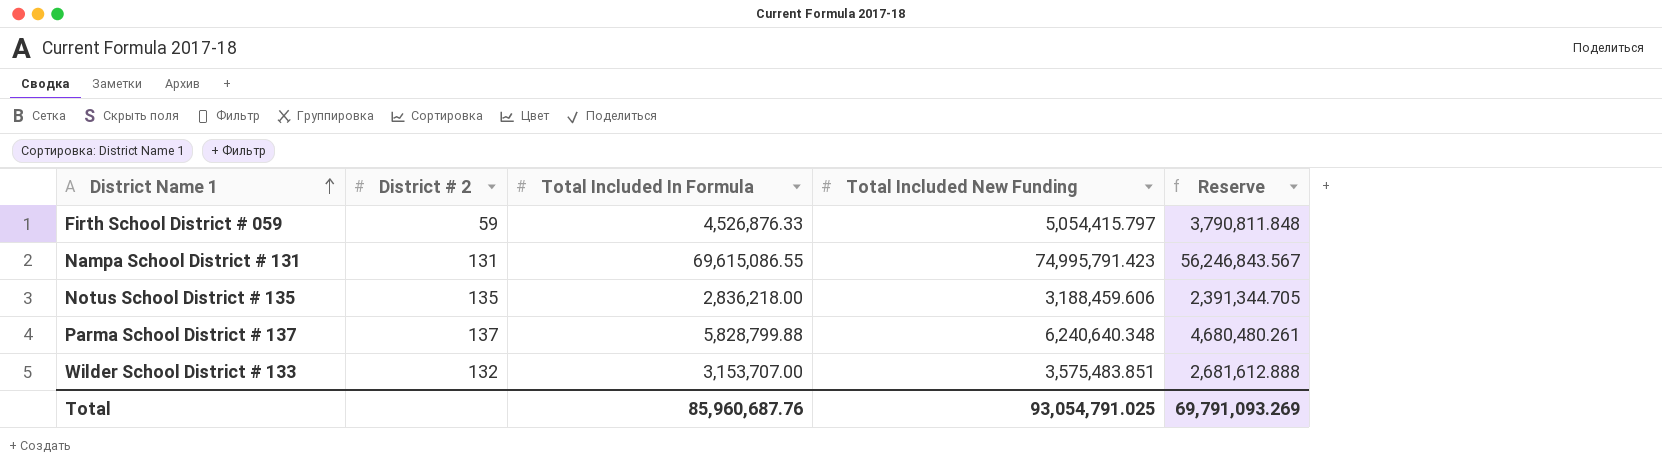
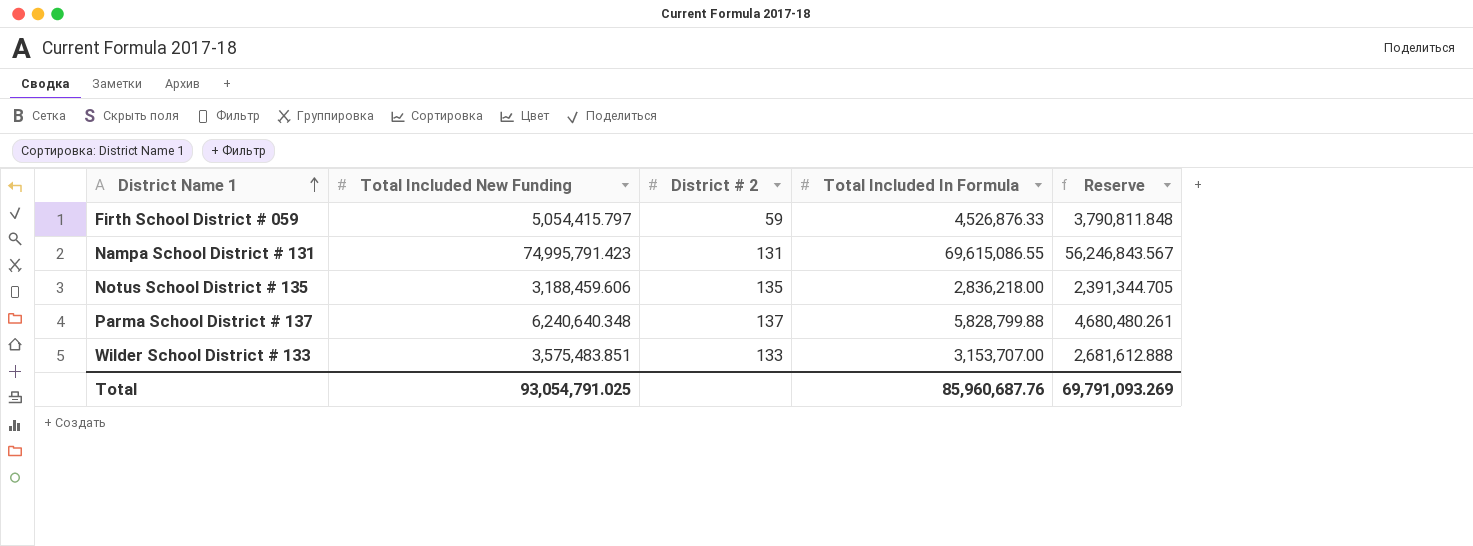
column Total Included New Funding | position: 4 -> 2
Wilder School District # 133 | District # 2: 132 -> 133

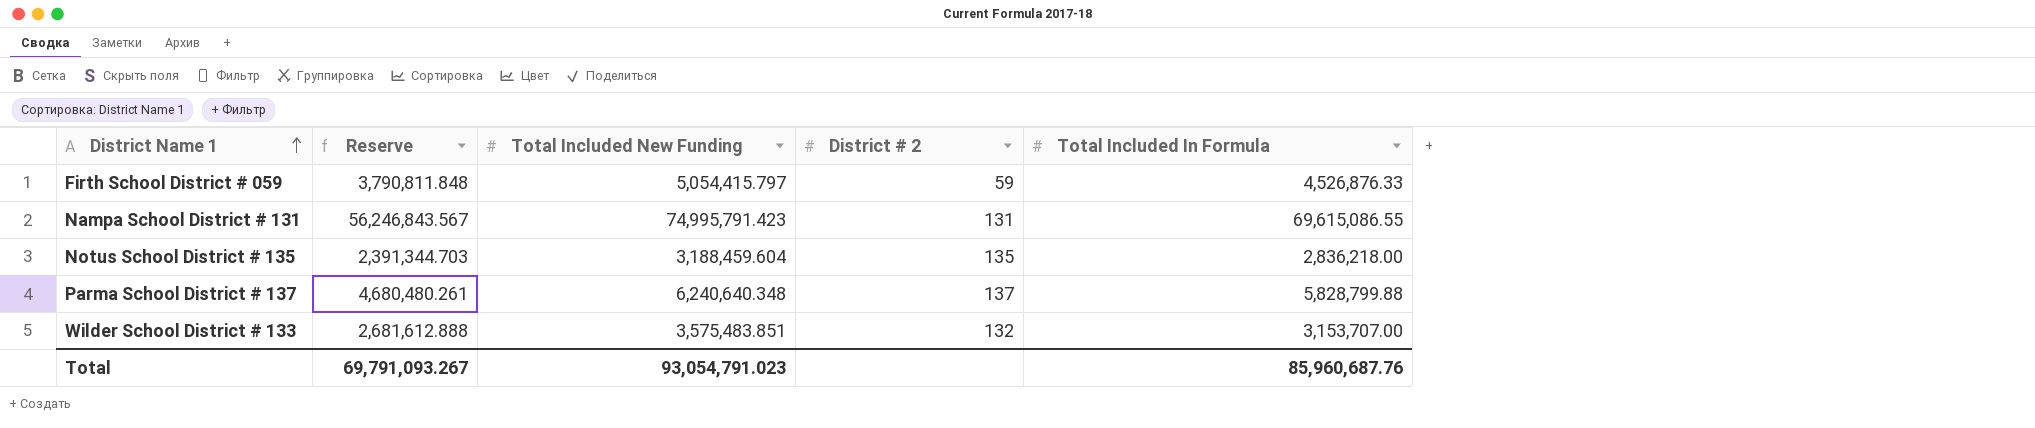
column Reserve | position: 5 -> 2
Notus School District # 135 | Reserve: 2,391,344.705 -> 2,391,344.703
Notus School District # 135 | Total Included New Funding: 3,188,459.606 -> 3,188,459.604
Wilder School District # 133 | District # 2: 133 -> 132
Total | Reserve: 69,791,093.269 -> 69,791,093.267
Total | Total Included New Funding: 93,054,791.025 -> 93,054,791.023

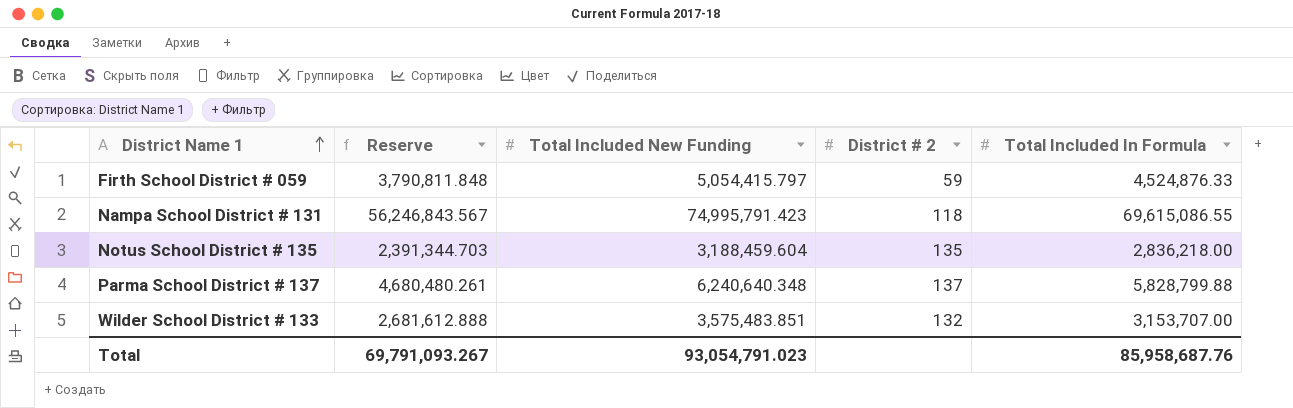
Firth School District # 059 | Total Included In Formula: 4,526,876.33 -> 4,524,876.33
Nampa School District # 131 | District # 2: 131 -> 118
Total | Total Included In Formula: 85,960,687.76 -> 85,958,687.76

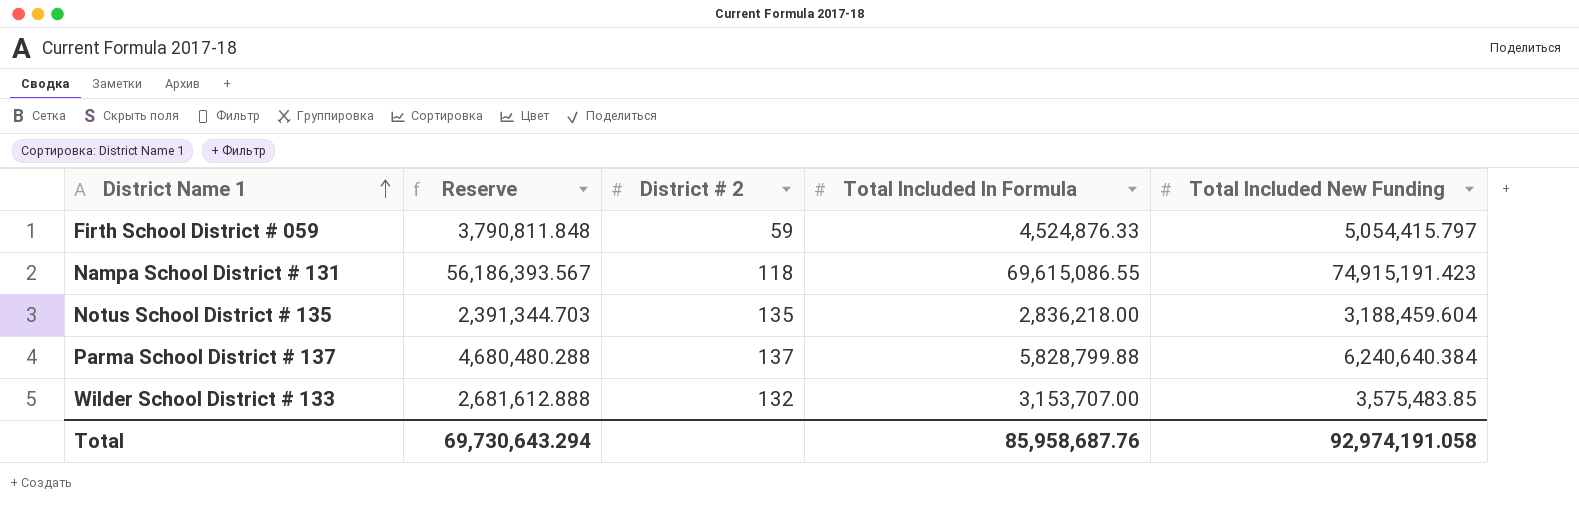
column Total Included New Funding | position: 3 -> 5
Nampa School District # 131 | Reserve: 56,246,843.567 -> 56,186,393.567
Nampa School District # 131 | Total Included New Funding: 74,995,791.423 -> 74,915,191.423
Parma School District # 137 | Reserve: 4,680,480.261 -> 4,680,480.288
Parma School District # 137 | Total Included New Funding: 6,240,640.348 -> 6,240,640.384
Wilder School District # 133 | Total Included New Funding: 3,575,483.851 -> 3,575,483.85
Total | Reserve: 69,791,093.267 -> 69,730,643.294
Total | Total Included New Funding: 93,054,791.023 -> 92,974,191.058

